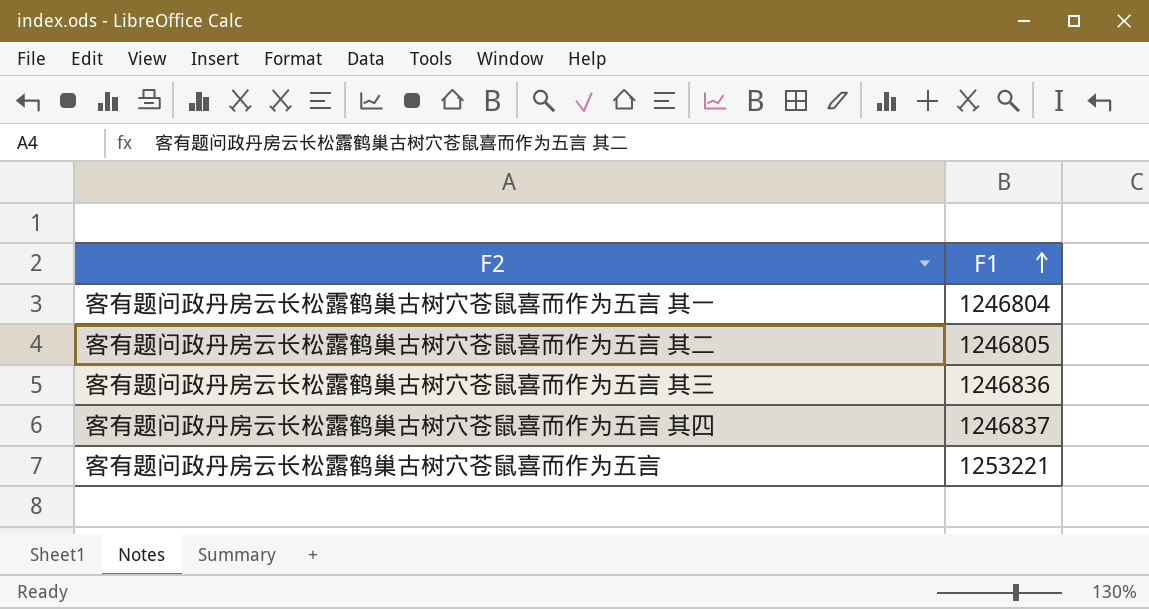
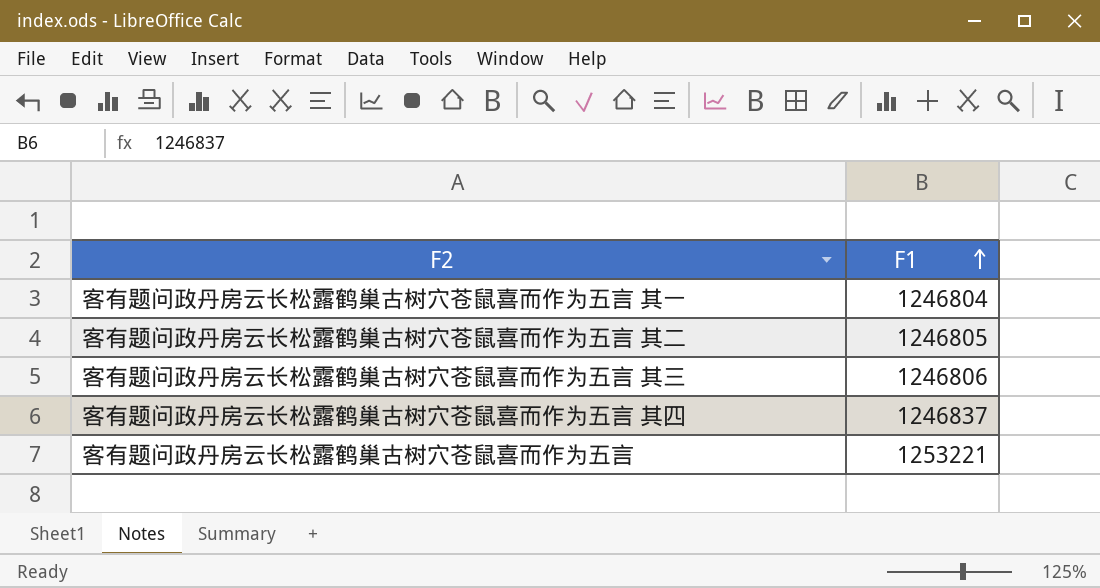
客有题问政丹房云长松露鹤巢古树穴苍鼠喜而作为五言 其三 | F1: 1246836 -> 1246806

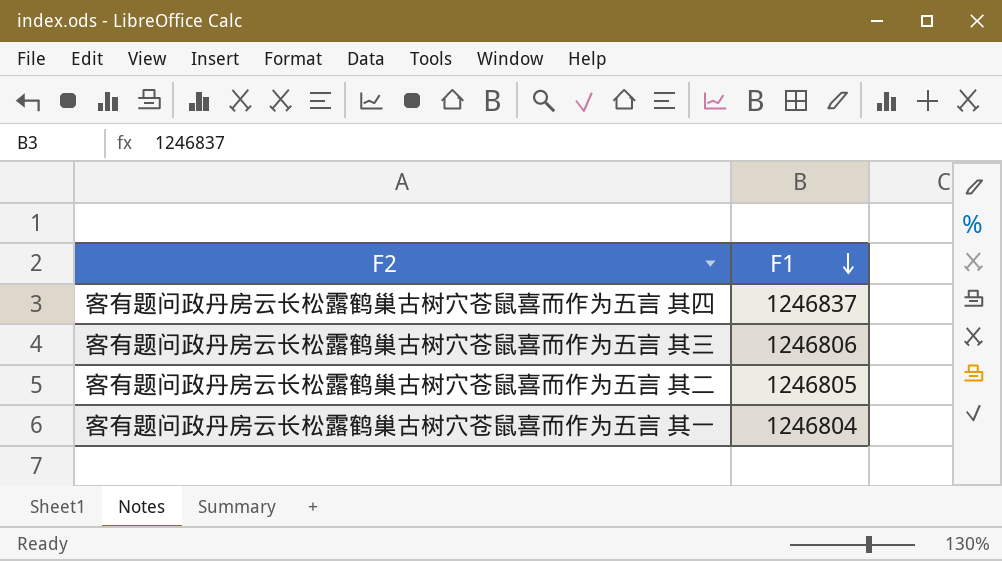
row order: F1 ascending -> F1 descending
row 客有题问政丹房云长松露鹤巢古树穴苍鼠喜而作为五言: 1253221 -> none

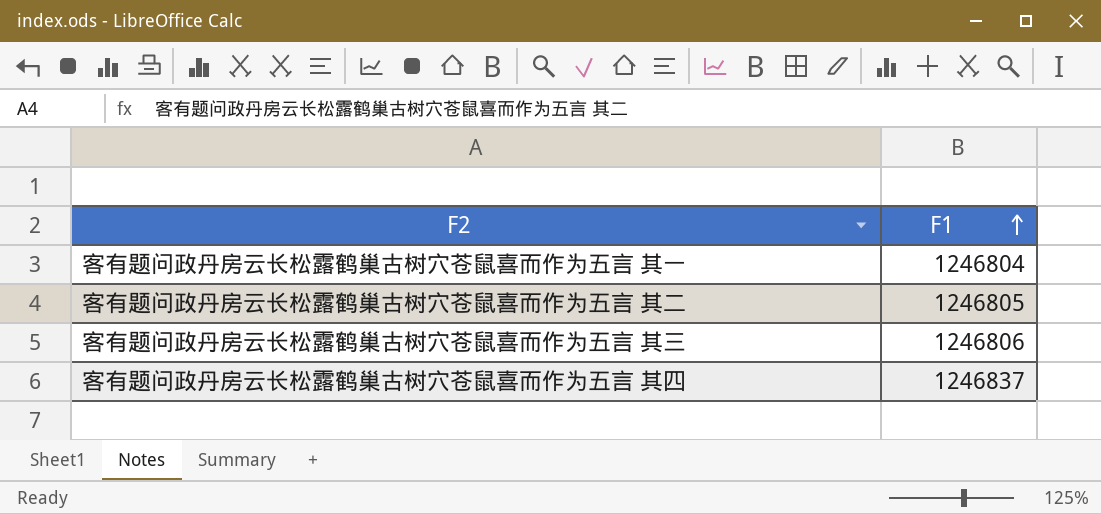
row order: F1 descending -> F1 ascending

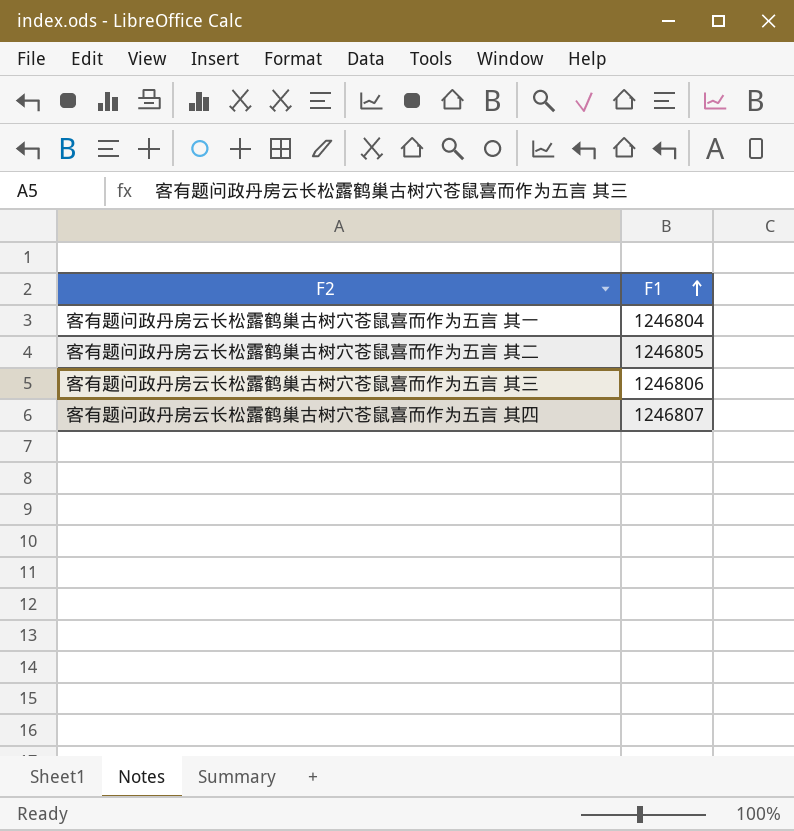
客有题问政丹房云长松露鹤巢古树穴苍鼠喜而作为五言 其四 | F1: 1246837 -> 1246807

